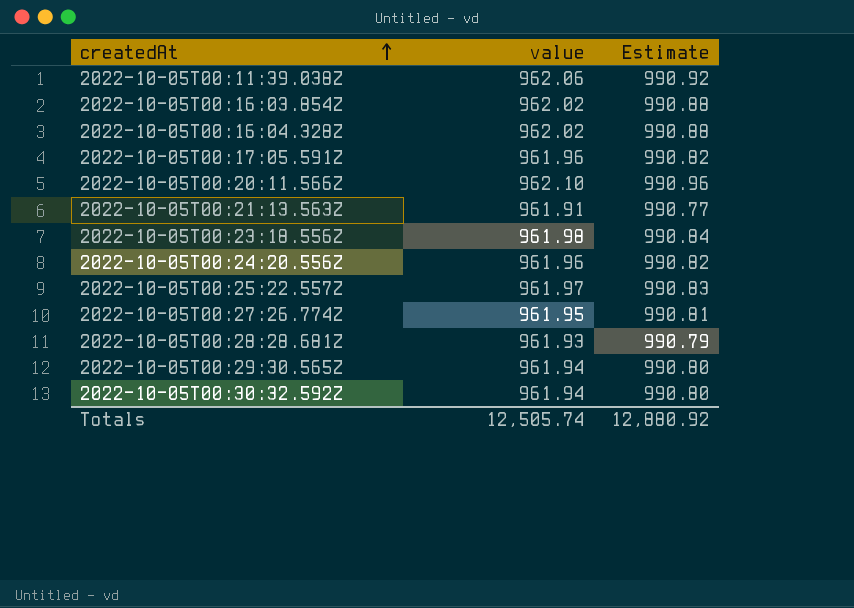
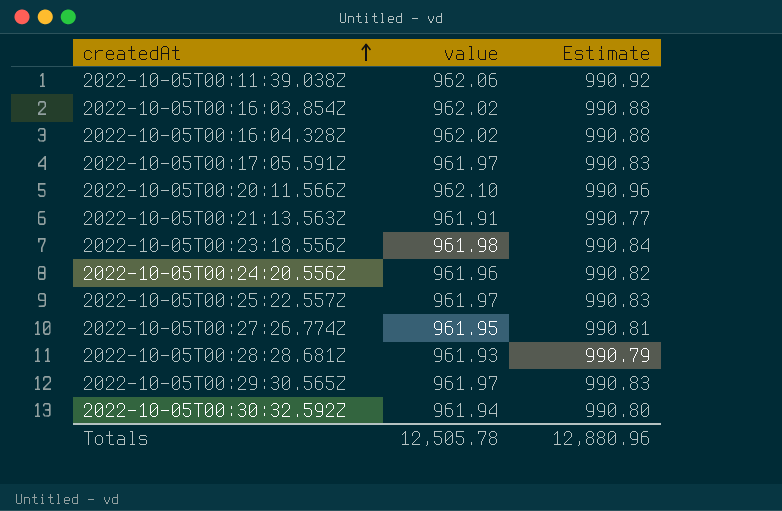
2022-10-05T00:17:05.591Z | value: 961.96 -> 961.97
2022-10-05T00:17:05.591Z | Estimate: 990.82 -> 990.83
2022-10-05T00:29:30.565Z | value: 961.94 -> 961.97
2022-10-05T00:29:30.565Z | Estimate: 990.80 -> 990.83
Totals | value: 12,505.74 -> 12,505.78
Totals | Estimate: 12,880.92 -> 12,880.96

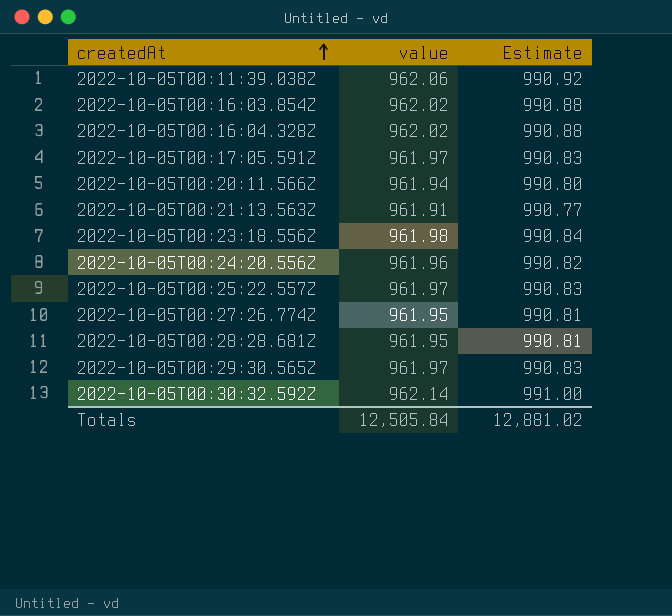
2022-10-05T00:20:11.566Z | value: 962.10 -> 961.94
2022-10-05T00:20:11.566Z | Estimate: 990.96 -> 990.80
2022-10-05T00:28:28.681Z | value: 961.93 -> 961.95
2022-10-05T00:28:28.681Z | Estimate: 990.79 -> 990.81
2022-10-05T00:30:32.592Z | value: 961.94 -> 962.14
2022-10-05T00:30:32.592Z | Estimate: 990.80 -> 991.00
Totals | value: 12,505.78 -> 12,505.84
Totals | Estimate: 12,880.96 -> 12,881.02

